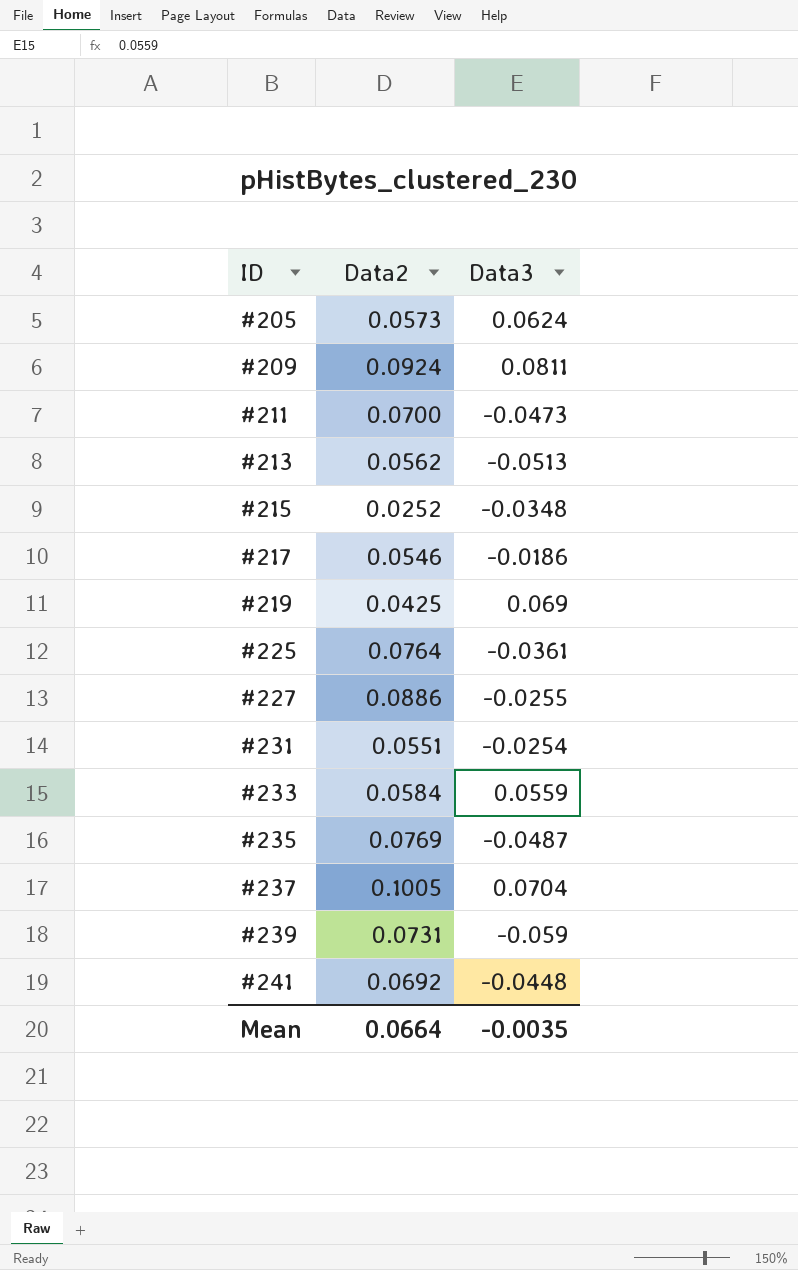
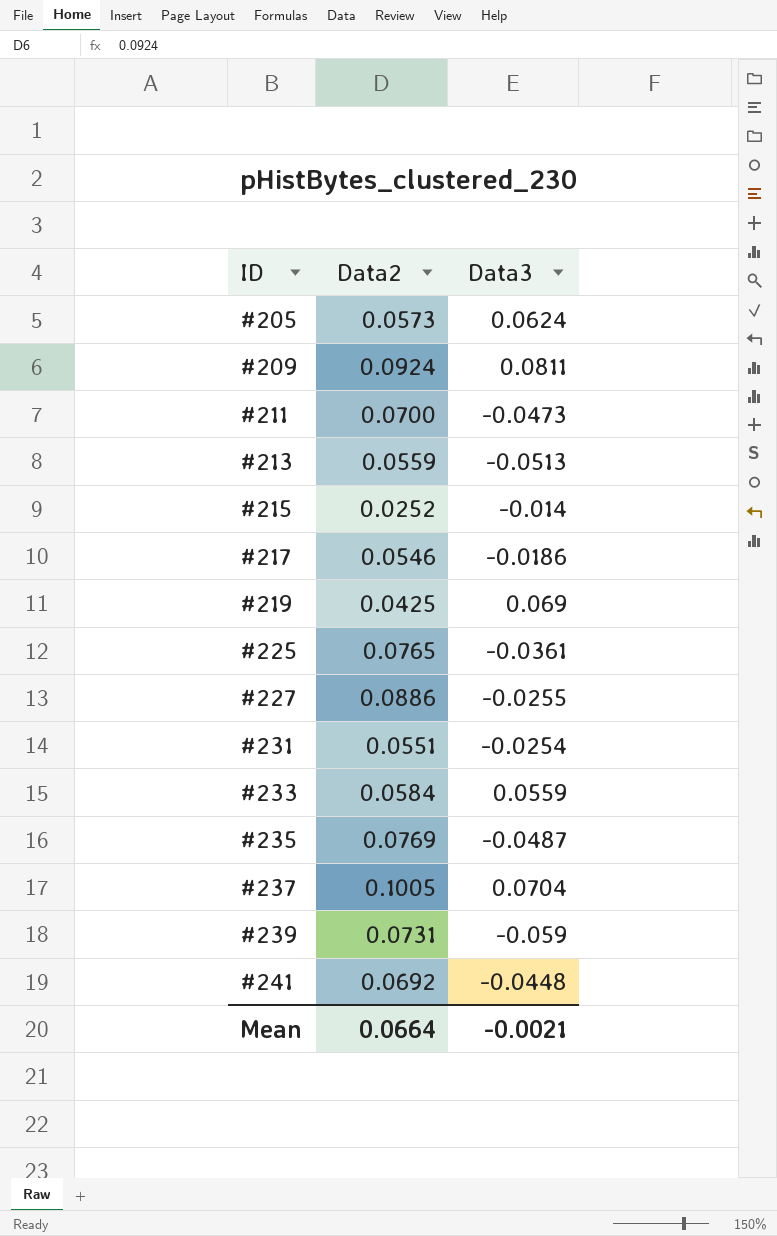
#213 | Data2: 0.0562 -> 0.0559
#215 | Data3: -0.0348 -> -0.014
#225 | Data2: 0.0764 -> 0.0765
Mean | Data3: -0.0035 -> -0.0021

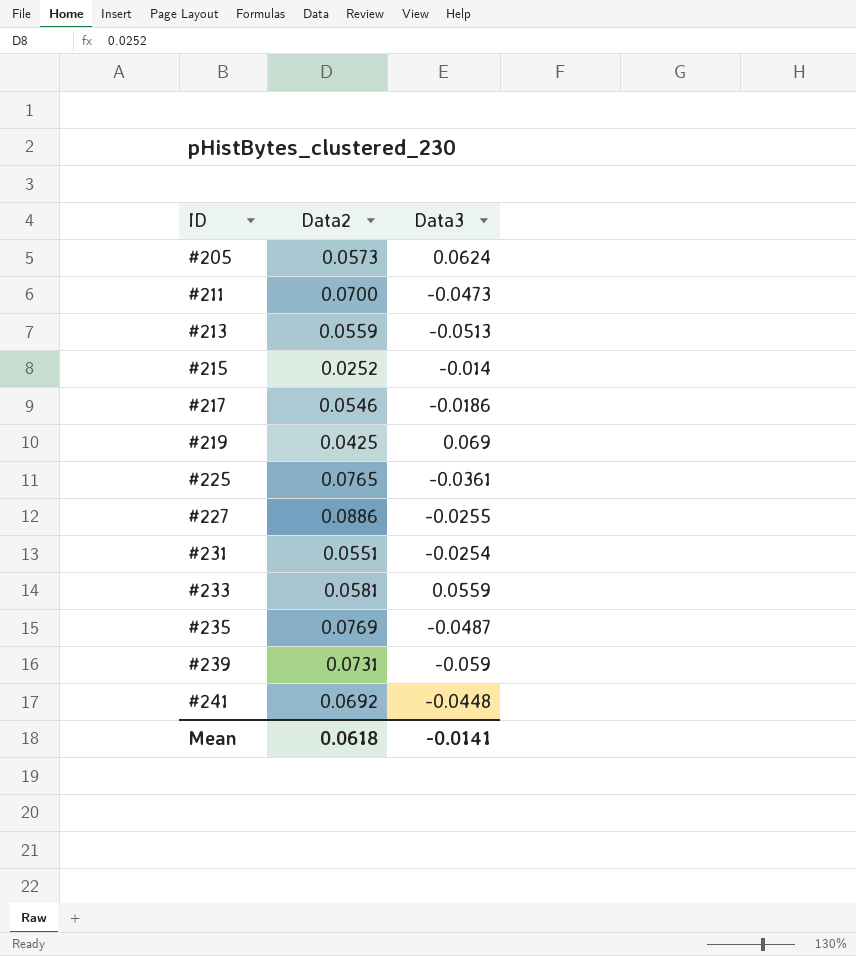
row #209: 0.0924 | 0.0811 -> none
row #237: 0.1005 | 0.0704 -> none
#233 | Data2: 0.0584 -> 0.0581
Mean | Data2: 0.0664 -> 0.0618
Mean | Data3: -0.0021 -> -0.0141

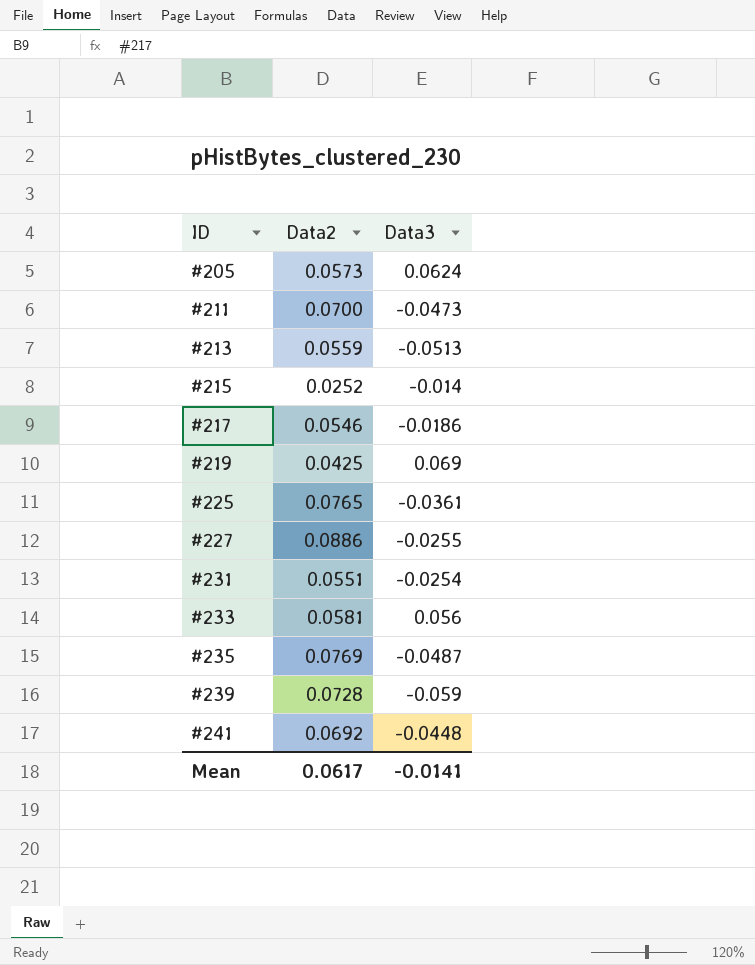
#233 | Data3: 0.0559 -> 0.056
#239 | Data2: 0.0731 -> 0.0728
Mean | Data2: 0.0618 -> 0.0617

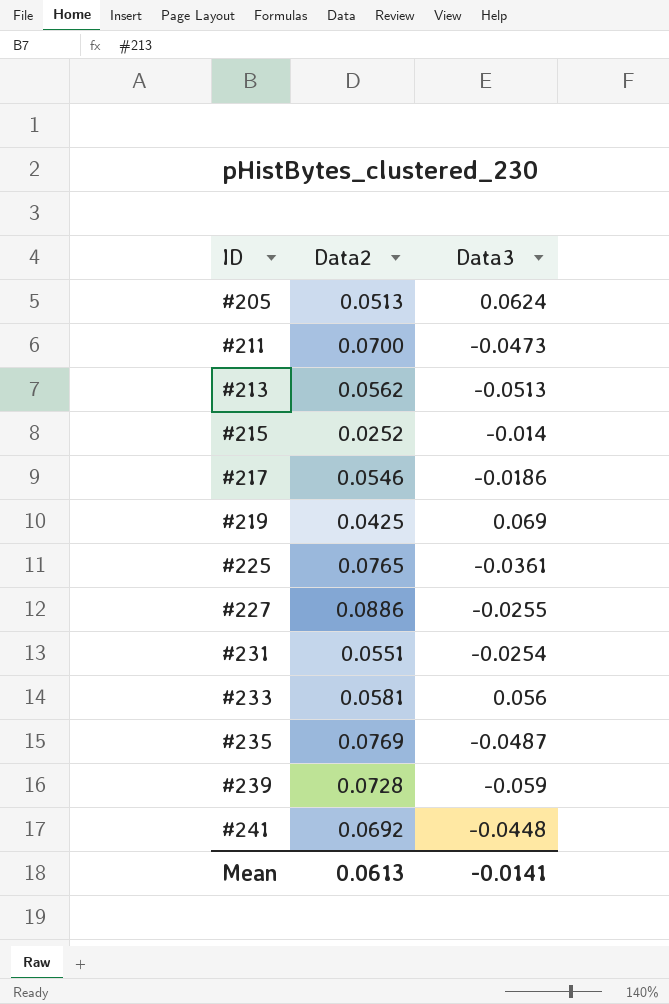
#205 | Data2: 0.0573 -> 0.0513
#213 | Data2: 0.0559 -> 0.0562
Mean | Data2: 0.0617 -> 0.0613

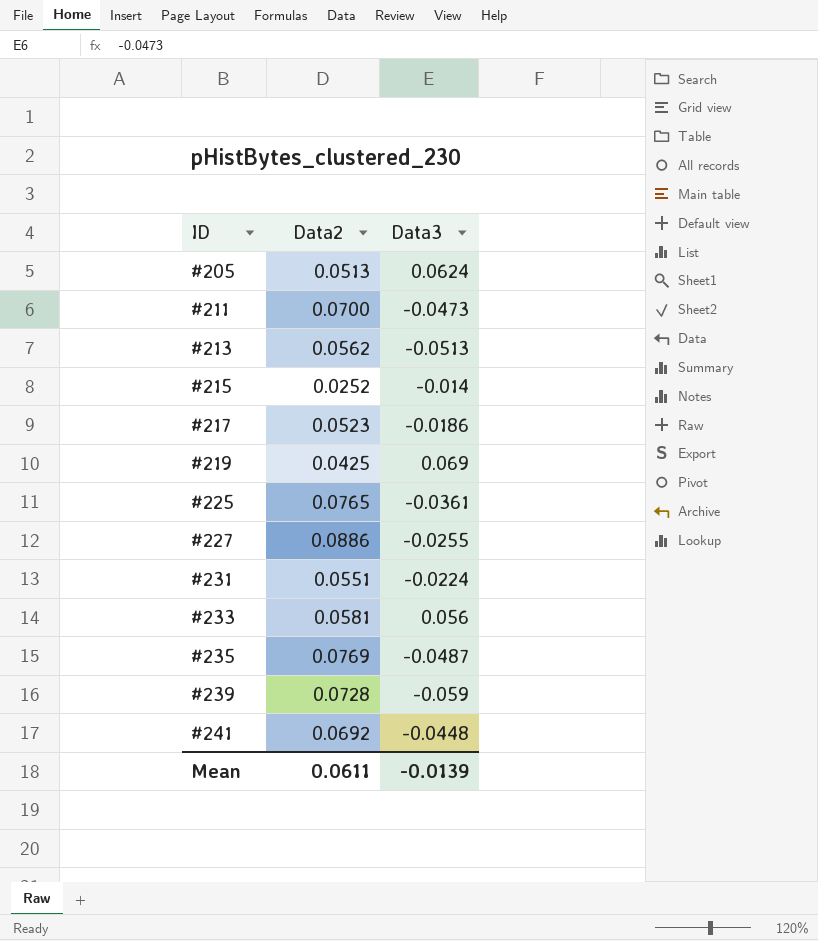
#217 | Data2: 0.0546 -> 0.0523
#231 | Data3: -0.0254 -> -0.0224
Mean | Data2: 0.0613 -> 0.0611
Mean | Data3: -0.0141 -> -0.0139

